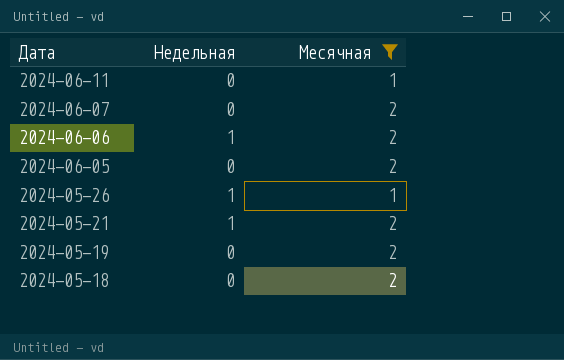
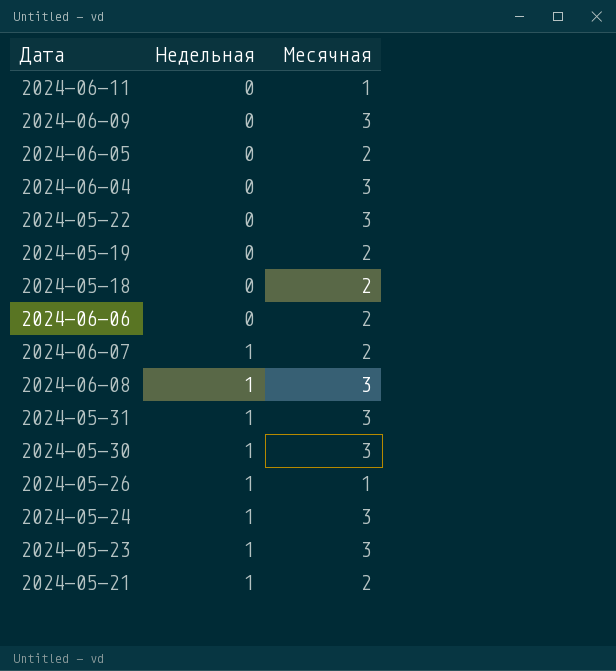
filter: Месячная != 3 -> none
row order: Дата descending -> Недельная ascending
2024-06-06 | Недельная: 1 -> 0
2024-06-07 | Недельная: 0 -> 1

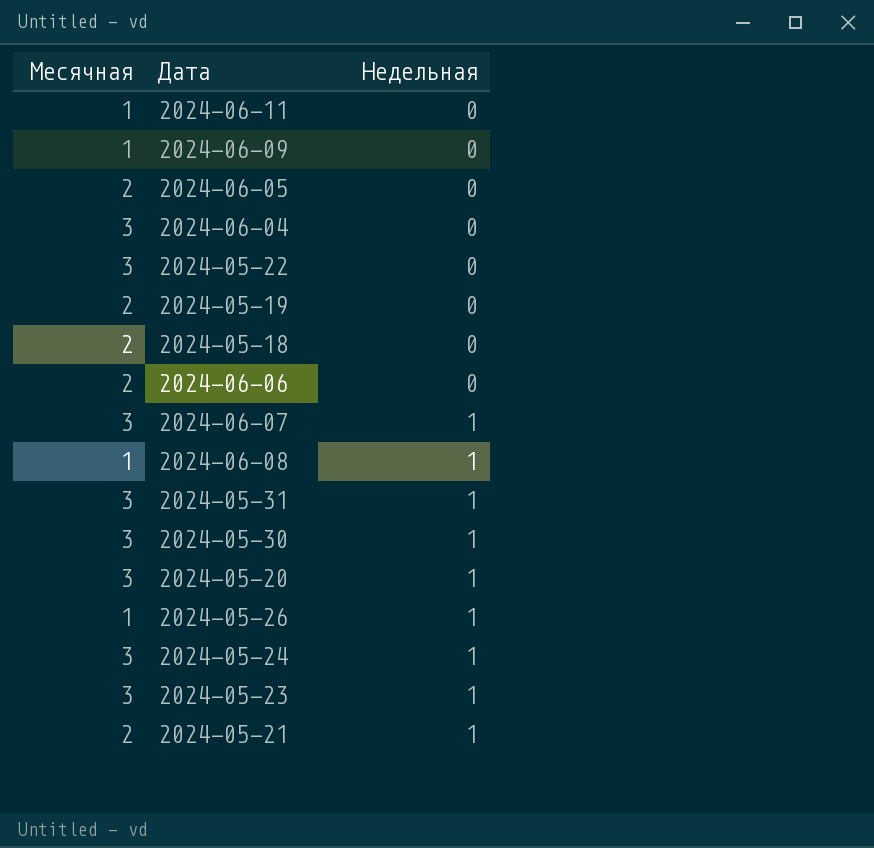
column Месячная | position: 3 -> 1
2024-06-09 | Месячная: 3 -> 1
2024-06-07 | Месячная: 2 -> 3
2024-06-08 | Месячная: 3 -> 1
row 2024-05-20: none -> 3 | 1

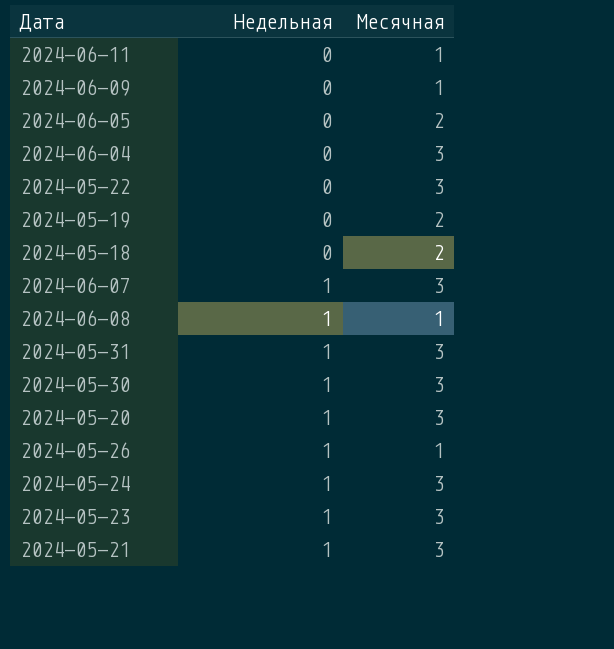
column Месячная | position: 1 -> 3
row 2024-06-06: 2 | 0 -> none
2024-05-21 | Месячная: 2 -> 3

